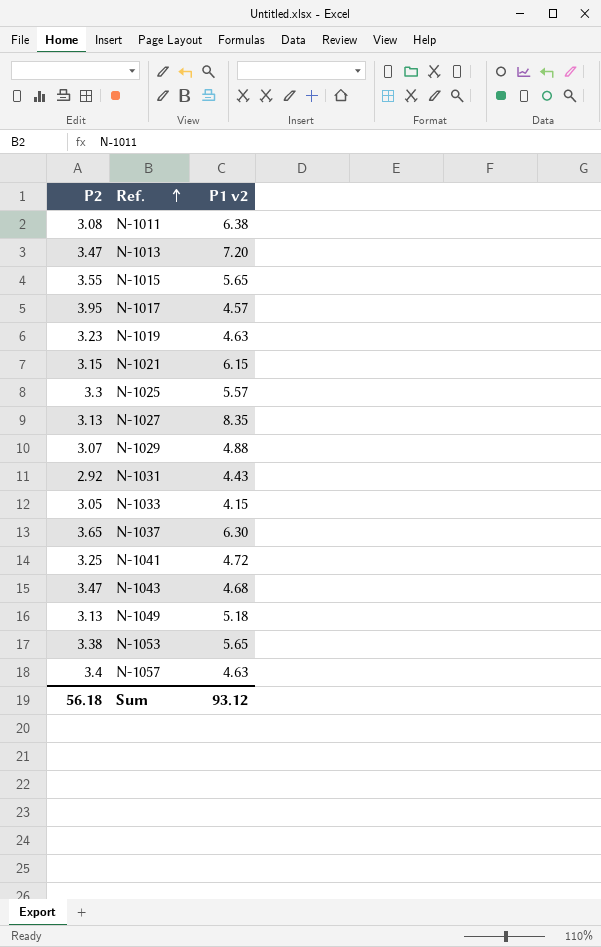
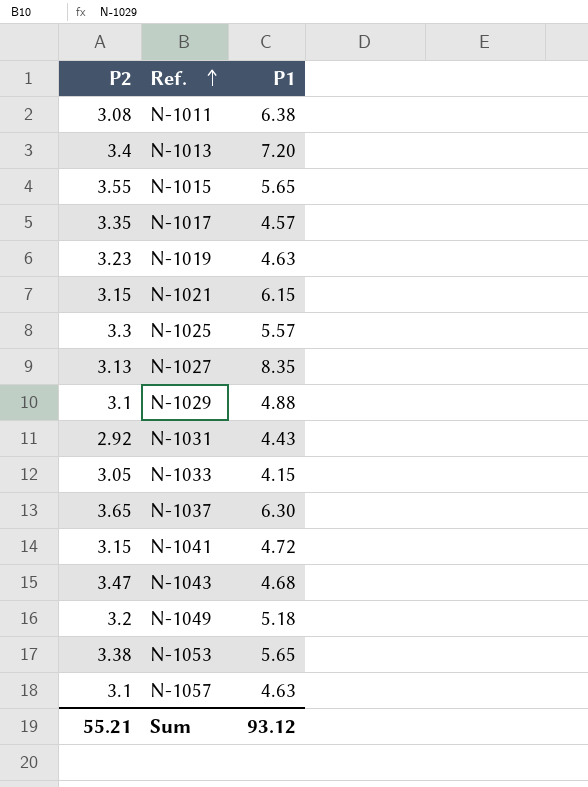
column name: P1 v2 -> P1
N-1013 | P2: 3.47 -> 3.4
N-1017 | P2: 3.95 -> 3.35
N-1029 | P2: 3.07 -> 3.1
N-1041 | P2: 3.25 -> 3.15
N-1049 | P2: 3.13 -> 3.2
N-1057 | P2: 3.4 -> 3.1
Sum | P2: 56.18 -> 55.21

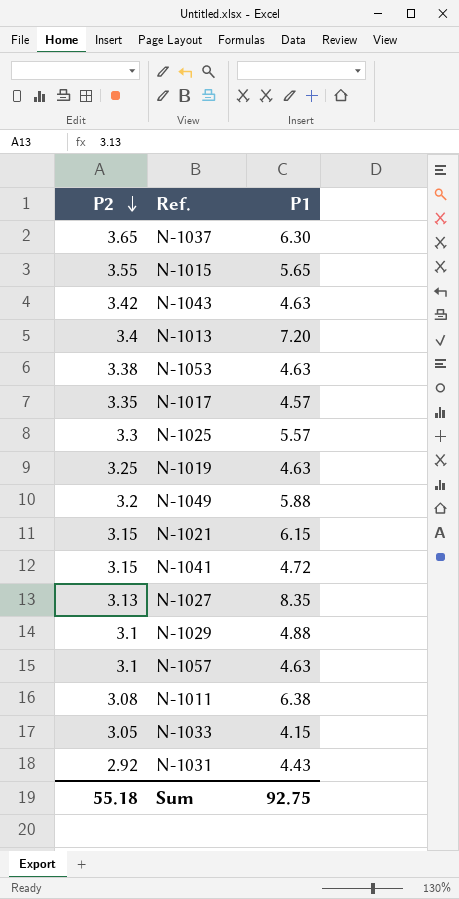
row order: Ref. ascending -> P2 descending
N-1043 | P2: 3.47 -> 3.42
N-1043 | P1: 4.68 -> 4.63
N-1053 | P1: 5.65 -> 4.63
N-1019 | P2: 3.23 -> 3.25
N-1049 | P1: 5.18 -> 5.88
Sum | P2: 55.21 -> 55.18
Sum | P1: 93.12 -> 92.75

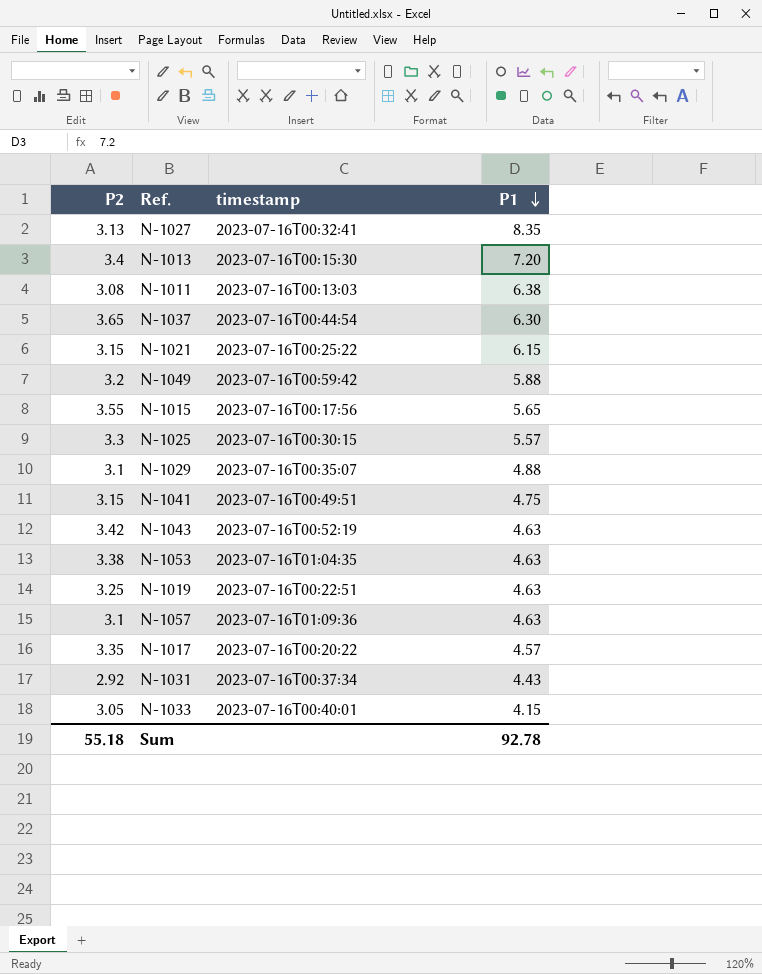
row order: P2 descending -> P1 descending
column timestamp | position: none -> 3
N-1041 | P1: 4.72 -> 4.75
Sum | P1: 92.75 -> 92.78

